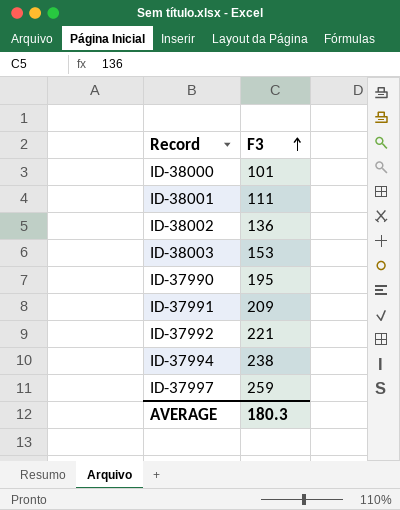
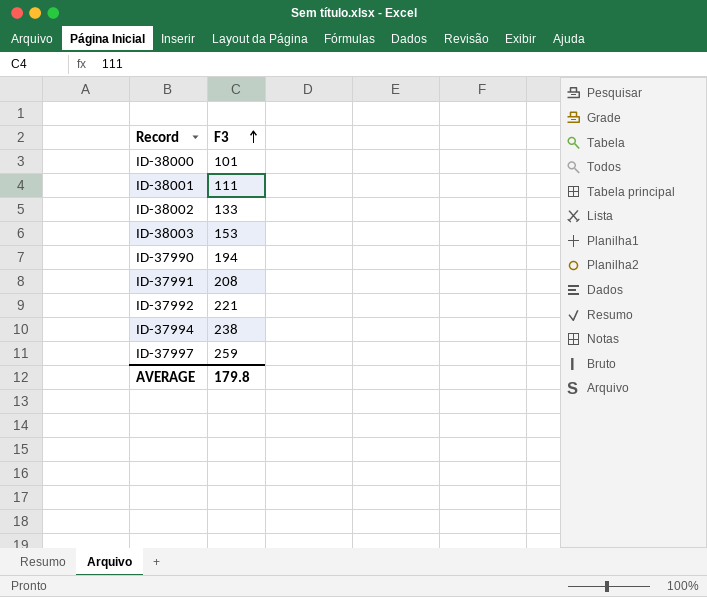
ID-38002 | F3: 136 -> 133
ID-37990 | F3: 195 -> 194
ID-37991 | F3: 209 -> 208
AVERAGE | F3: 180.3 -> 179.8

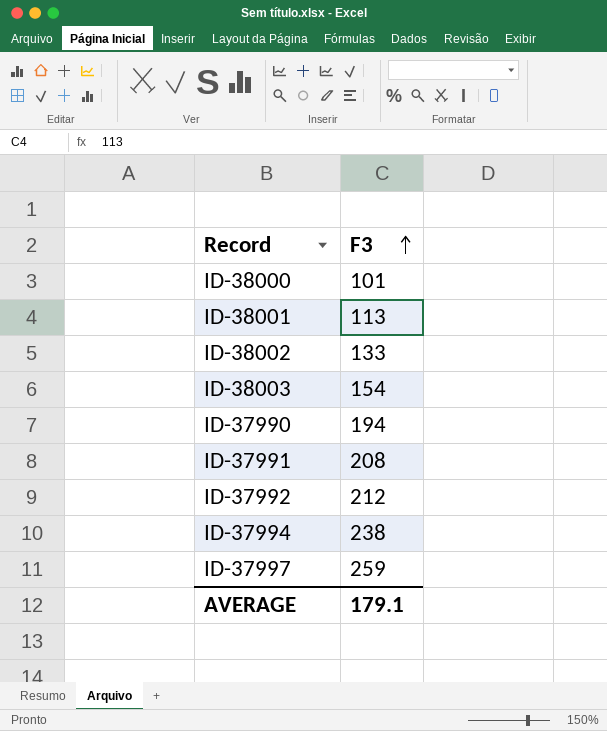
ID-38001 | F3: 111 -> 113
ID-38003 | F3: 153 -> 154
ID-37992 | F3: 221 -> 212
AVERAGE | F3: 179.8 -> 179.1

